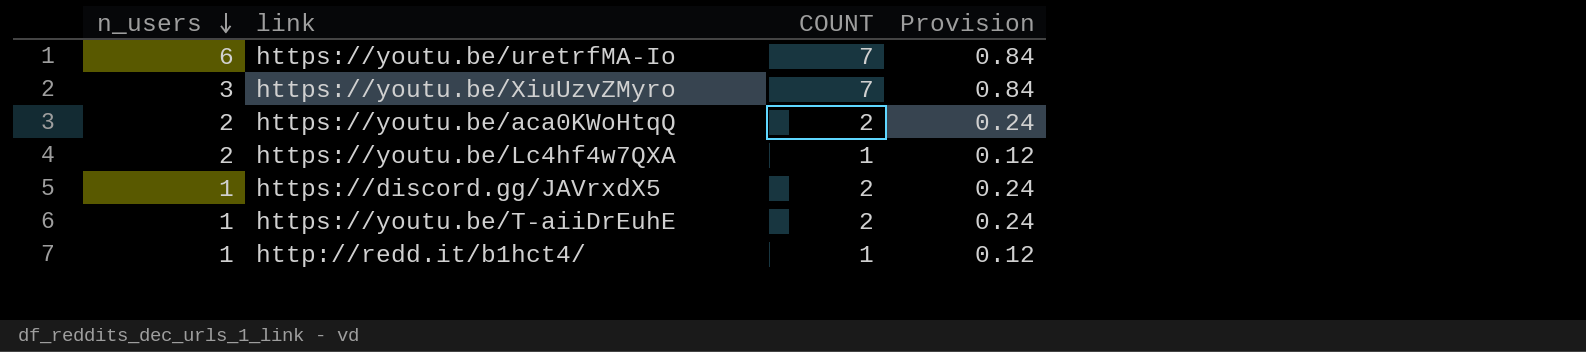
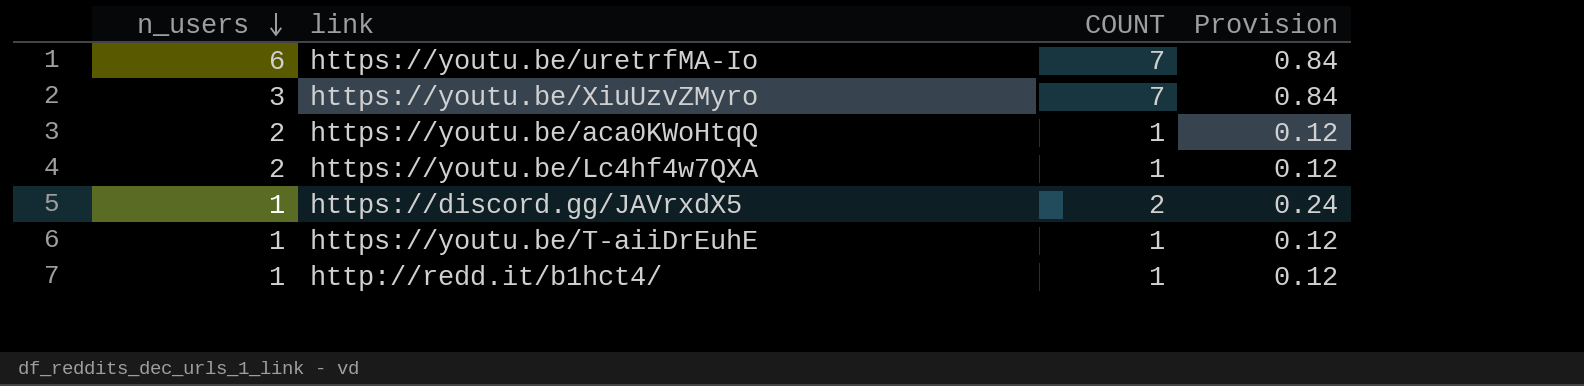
https://youtu.be/aca0KWoHtqQ | COUNT: 2 -> 1
https://youtu.be/aca0KWoHtqQ | Provision: 0.24 -> 0.12
https://youtu.be/T-aiiDrEuhE | COUNT: 2 -> 1
https://youtu.be/T-aiiDrEuhE | Provision: 0.24 -> 0.12

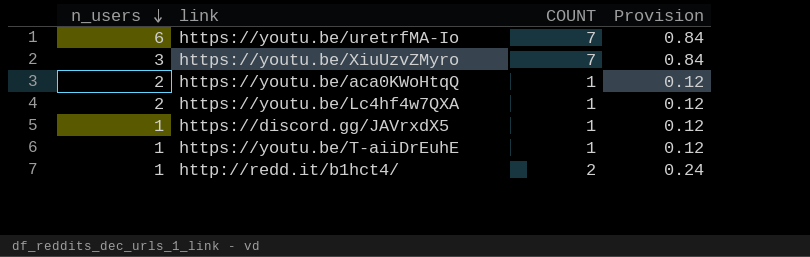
https://discord.gg/JAVrxdX5 | COUNT: 2 -> 1
https://discord.gg/JAVrxdX5 | Provision: 0.24 -> 0.12
http://redd.it/b1hct4/ | COUNT: 1 -> 2
http://redd.it/b1hct4/ | Provision: 0.12 -> 0.24

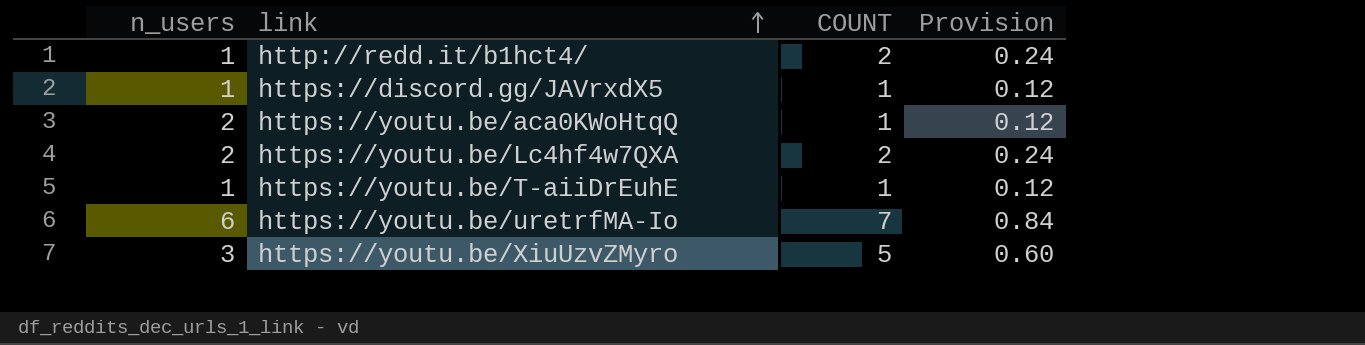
row order: n_users descending -> link ascending
https://youtu.be/Lc4hf4w7QXA | COUNT: 1 -> 2
https://youtu.be/Lc4hf4w7QXA | Provision: 0.12 -> 0.24
https://youtu.be/XiuUzvZMyro | COUNT: 7 -> 5
https://youtu.be/XiuUzvZMyro | Provision: 0.84 -> 0.60

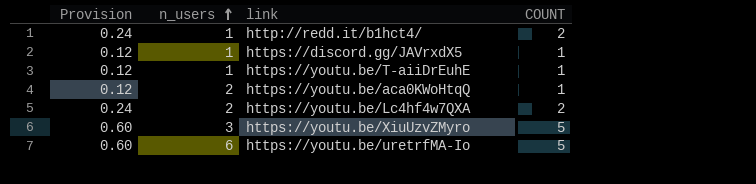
row order: link ascending -> n_users ascending
column Provision | position: 4 -> 1
https://youtu.be/uretrfMA-Io | Provision: 0.84 -> 0.60
https://youtu.be/uretrfMA-Io | COUNT: 7 -> 5

